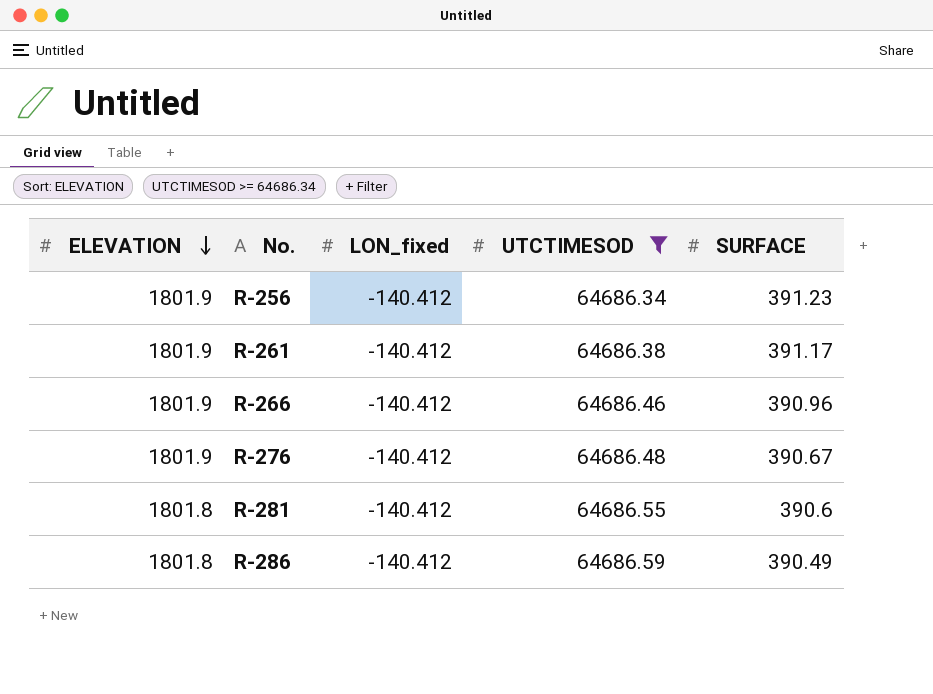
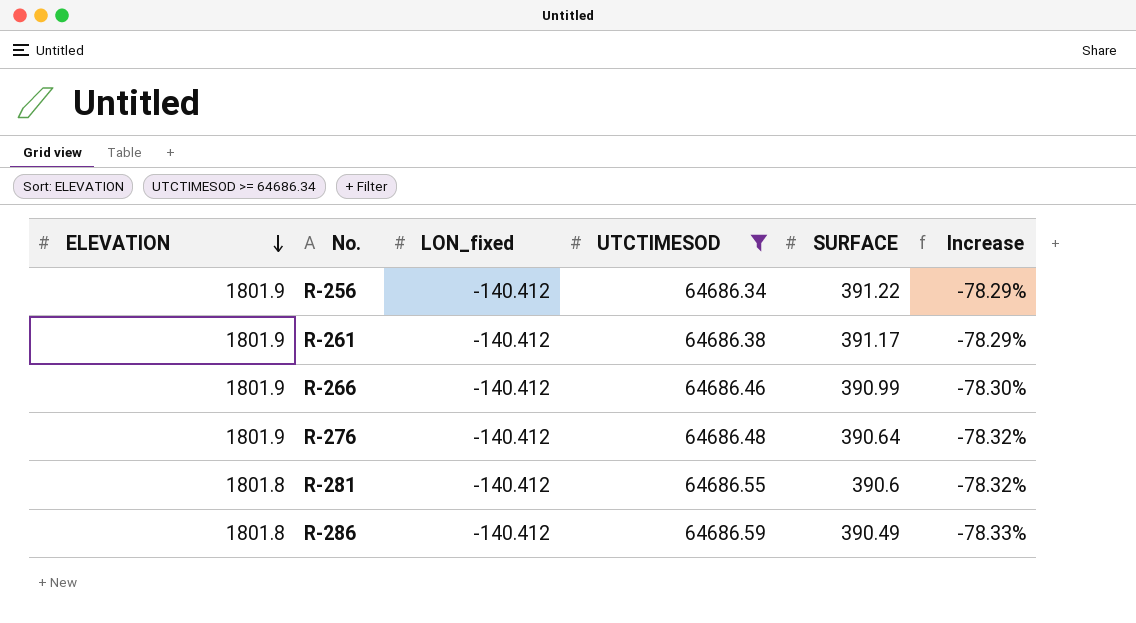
column Increase | formula: none -> ([SURFACE] - [ELEVATION]) / [ELEVATION]
R-256 | SURFACE: 391.23 -> 391.22
R-266 | SURFACE: 390.96 -> 390.99
R-276 | SURFACE: 390.67 -> 390.64

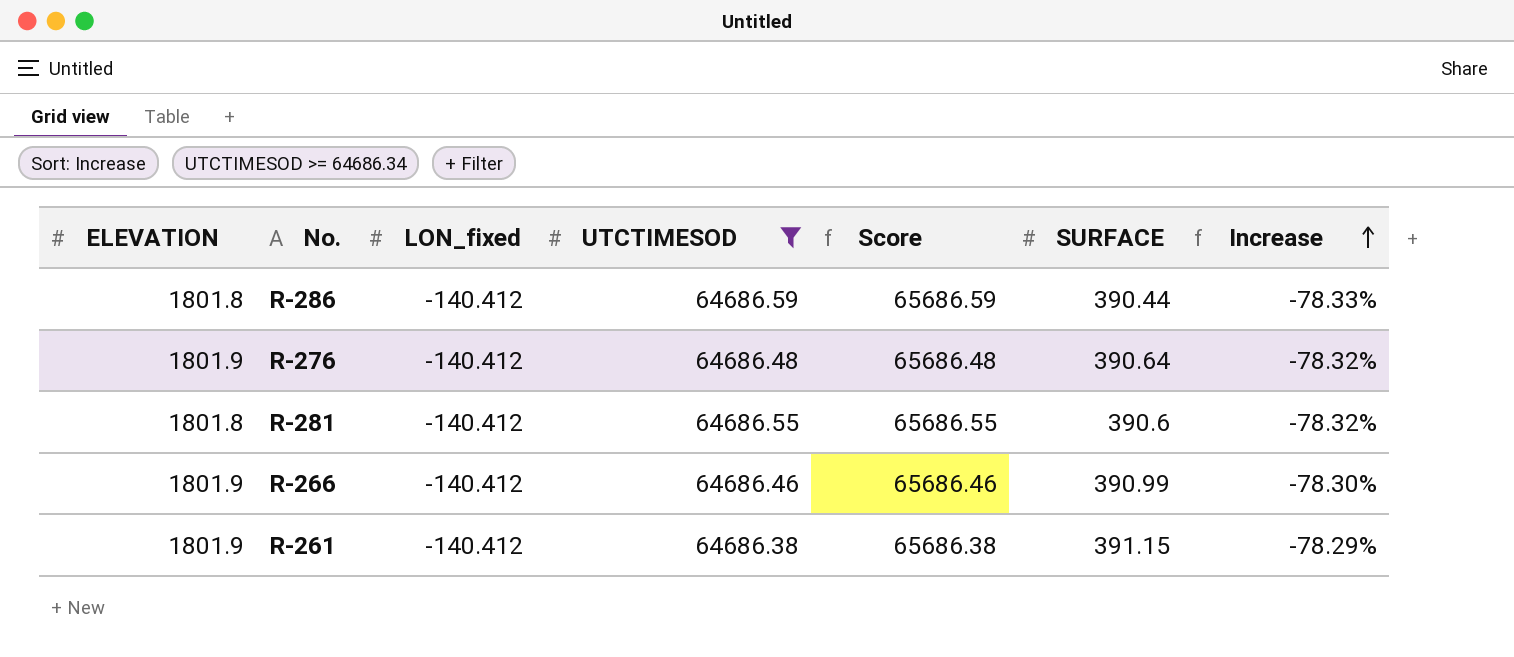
row order: ELEVATION descending -> Increase ascending
column Score | formula: none -> [UTCTIMESOD] + 1000
row R-256: 1801.9 | -140.412 | 64686.34 | 391.22 | -78.29% -> none
R-286 | SURFACE: 390.49 -> 390.44
R-261 | SURFACE: 391.17 -> 391.15

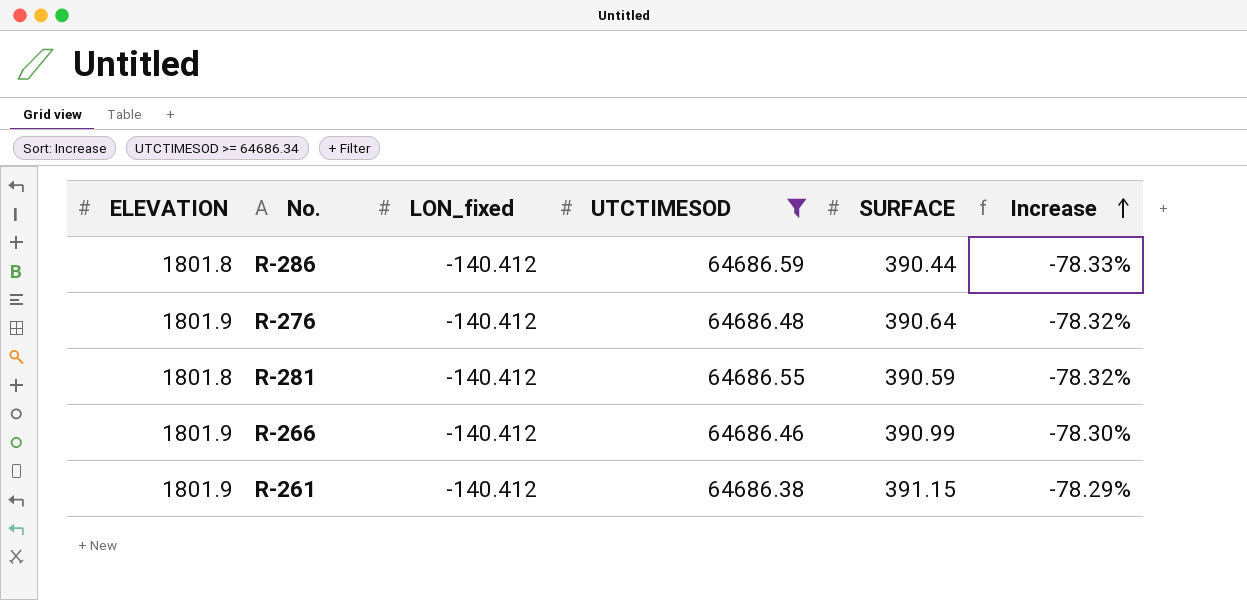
column Score | formula: [UTCTIMESOD] + 1000 -> none
R-281 | SURFACE: 390.6 -> 390.59

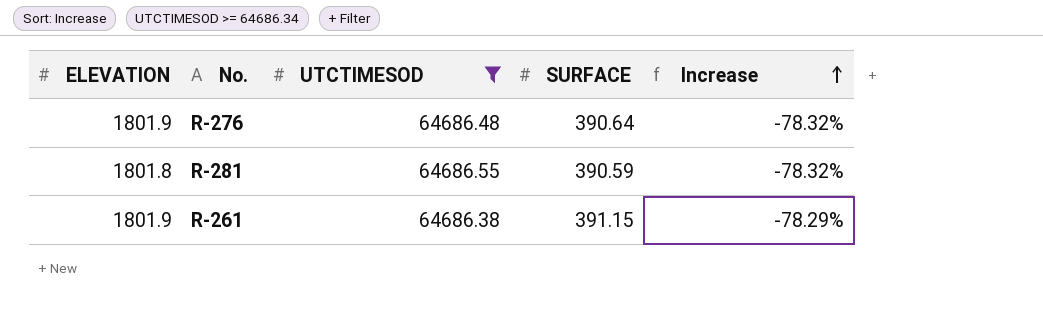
column LON_fixed | position: 3 -> none
row R-286: 1801.8 | -140.412 | 64686.59 | 390.44 | -78.33% -> none
row R-266: 1801.9 | -140.412 | 64686.46 | 390.99 | -78.30% -> none

